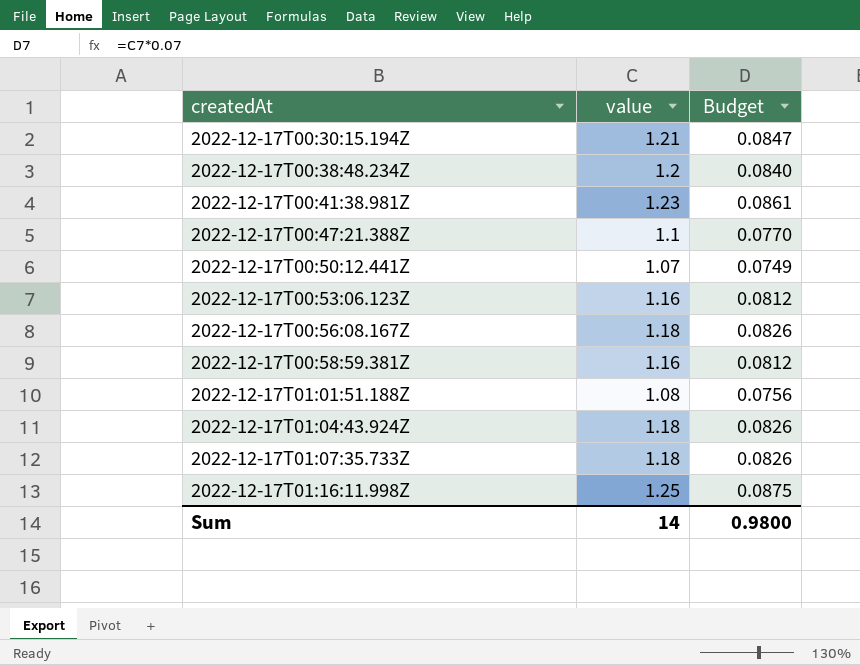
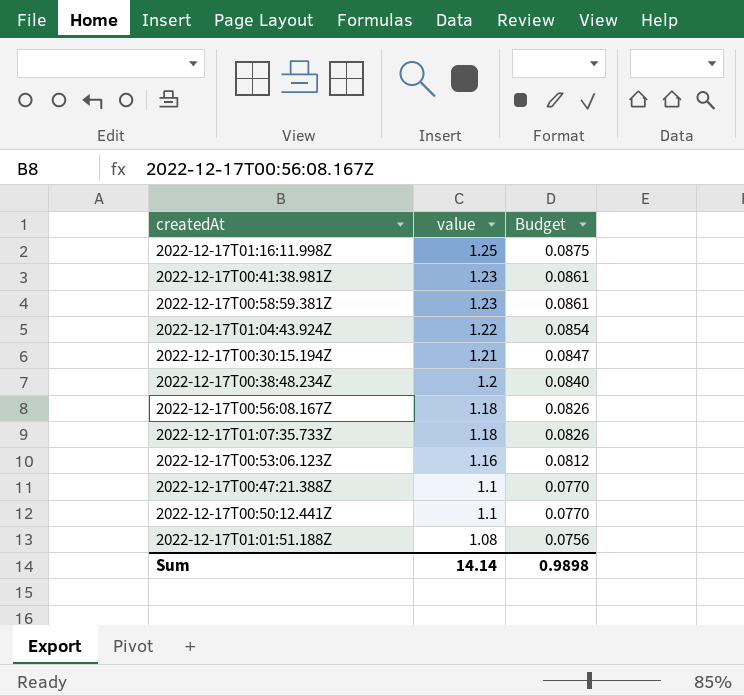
row order: createdAt ascending -> value descending
2022-12-17T00:58:59.381Z | value: 1.16 -> 1.23
2022-12-17T00:58:59.381Z | Budget: 0.0812 -> 0.0861
2022-12-17T01:04:43.924Z | value: 1.18 -> 1.22
2022-12-17T01:04:43.924Z | Budget: 0.0826 -> 0.0854
2022-12-17T00:50:12.441Z | value: 1.07 -> 1.1
2022-12-17T00:50:12.441Z | Budget: 0.0749 -> 0.0770
Sum | value: 14 -> 14.14
Sum | Budget: 0.9800 -> 0.9898

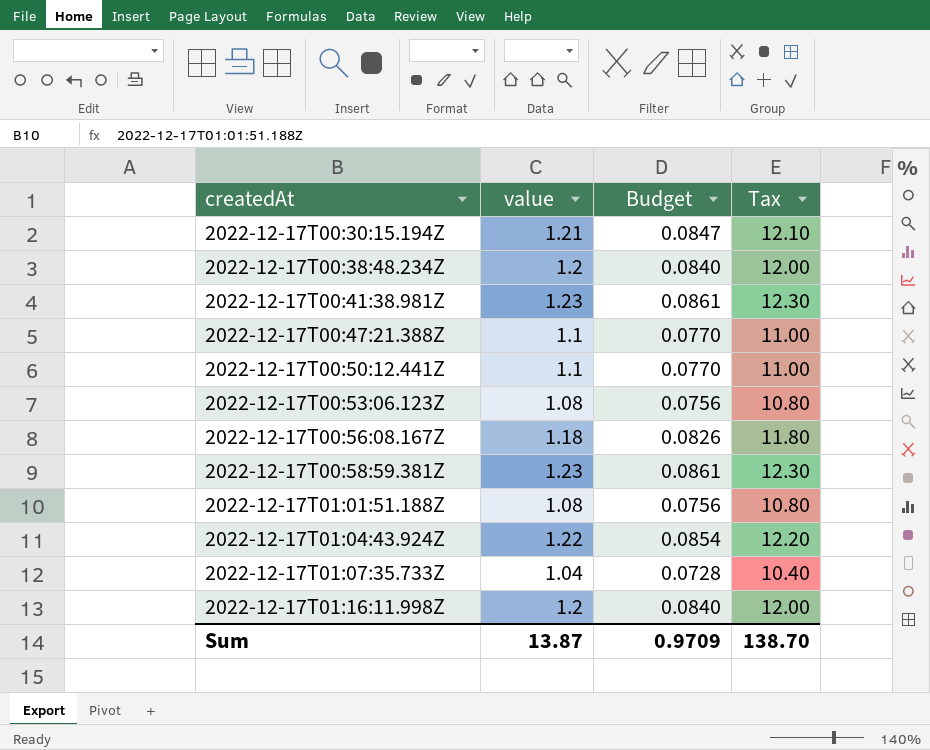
row order: value descending -> createdAt ascending
column Tax | formula: none -> [value] * 10
2022-12-17T00:53:06.123Z | value: 1.16 -> 1.08
2022-12-17T00:53:06.123Z | Budget: 0.0812 -> 0.0756
2022-12-17T01:07:35.733Z | value: 1.18 -> 1.04
2022-12-17T01:07:35.733Z | Budget: 0.0826 -> 0.0728
2022-12-17T01:16:11.998Z | value: 1.25 -> 1.2
2022-12-17T01:16:11.998Z | Budget: 0.0875 -> 0.0840
Sum | value: 14.14 -> 13.87
Sum | Budget: 0.9898 -> 0.9709

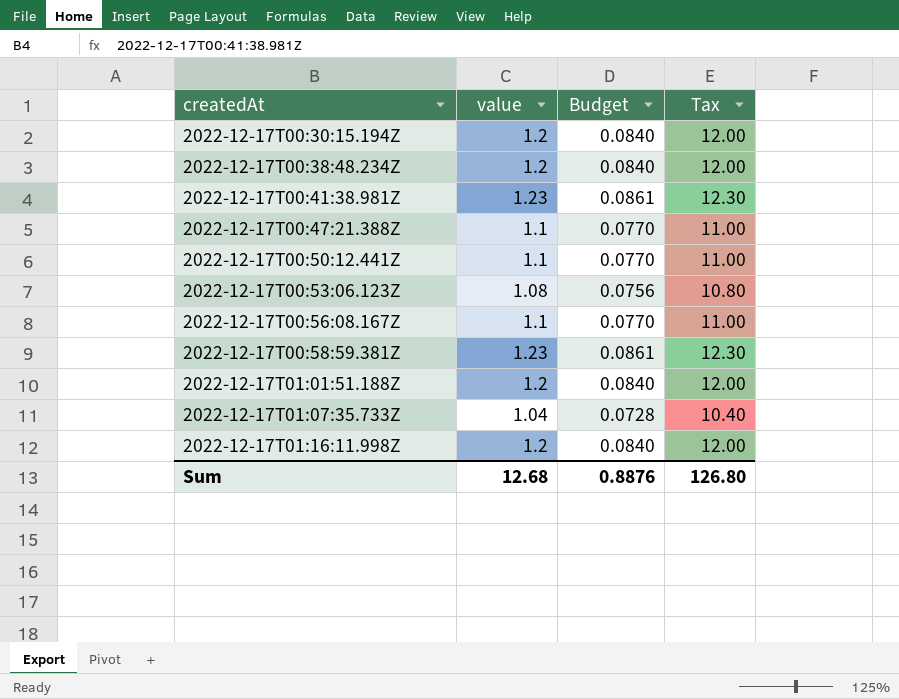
row 2022-12-17T01:04:43.924Z: 1.22 | 0.0854 | 12.20 -> none
2022-12-17T00:30:15.194Z | value: 1.21 -> 1.2
2022-12-17T00:30:15.194Z | Budget: 0.0847 -> 0.0840
2022-12-17T00:30:15.194Z | Tax: 12.10 -> 12.00
2022-12-17T00:56:08.167Z | value: 1.18 -> 1.1
2022-12-17T00:56:08.167Z | Budget: 0.0826 -> 0.0770
2022-12-17T00:56:08.167Z | Tax: 11.80 -> 11.00
2022-12-17T01:01:51.188Z | value: 1.08 -> 1.2
2022-12-17T01:01:51.188Z | Budget: 0.0756 -> 0.0840
2022-12-17T01:01:51.188Z | Tax: 10.80 -> 12.00
Sum | value: 13.87 -> 12.68
Sum | Budget: 0.9709 -> 0.8876
Sum | Tax: 138.70 -> 126.80

